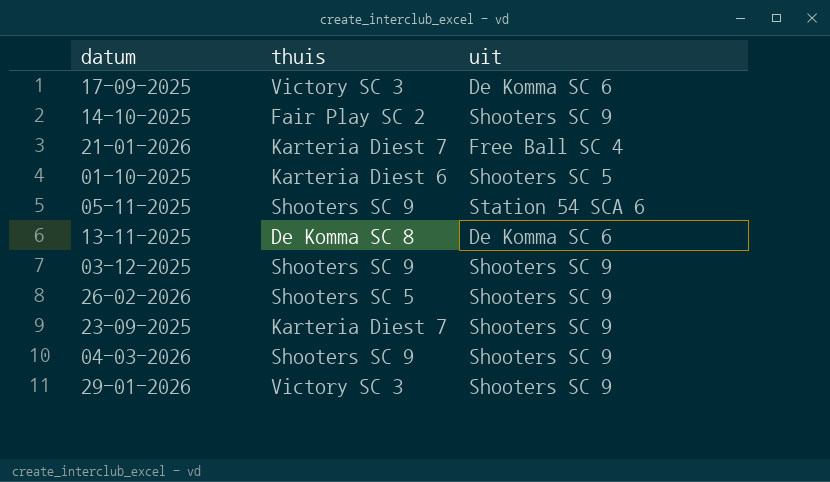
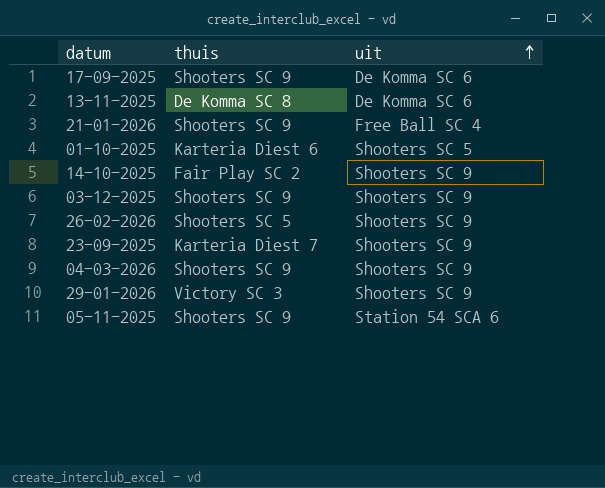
row order: none -> uit ascending
17-09-2025 | thuis: Victory SC 3 -> Shooters SC 9
21-01-2026 | thuis: Karteria Diest 7 -> Shooters SC 9

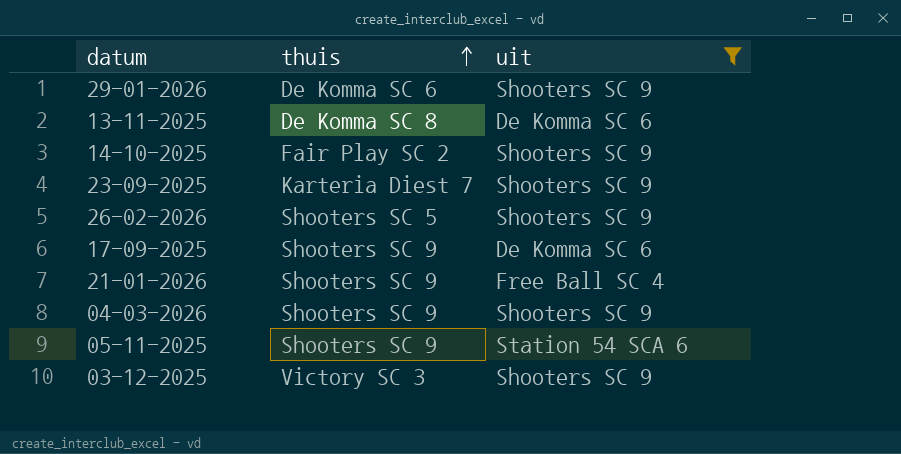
filter: none -> uit != Shooters SC 5
row order: uit ascending -> thuis ascending
29-01-2026 | thuis: Victory SC 3 -> De Komma SC 6
03-12-2025 | thuis: Shooters SC 9 -> Victory SC 3

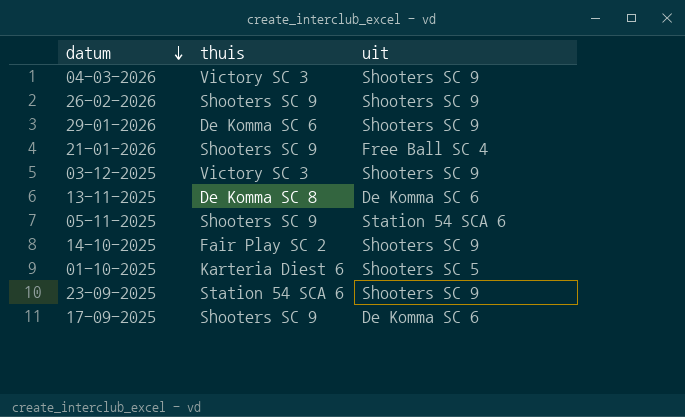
filter: uit != Shooters SC 5 -> none
row order: thuis ascending -> datum descending
04-03-2026 | thuis: Shooters SC 9 -> Victory SC 3
26-02-2026 | thuis: Shooters SC 5 -> Shooters SC 9
23-09-2025 | thuis: Karteria Diest 7 -> Station 54 SCA 6

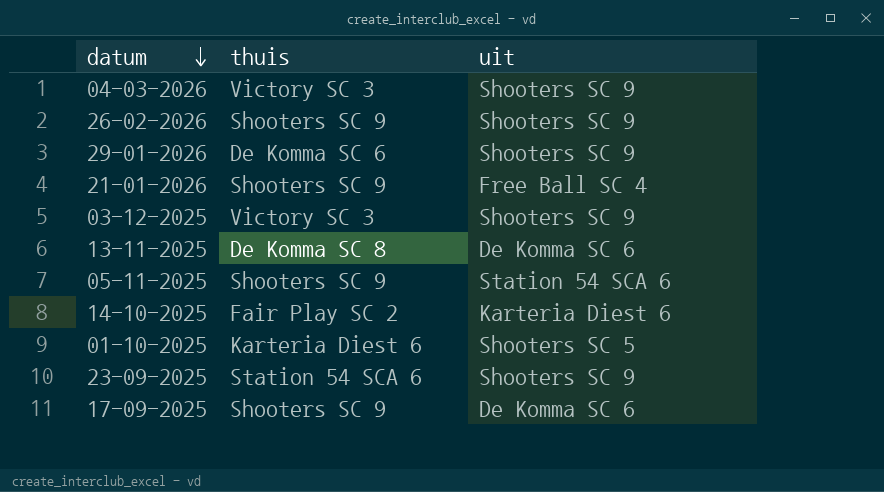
14-10-2025 | uit: Shooters SC 9 -> Karteria Diest 6

